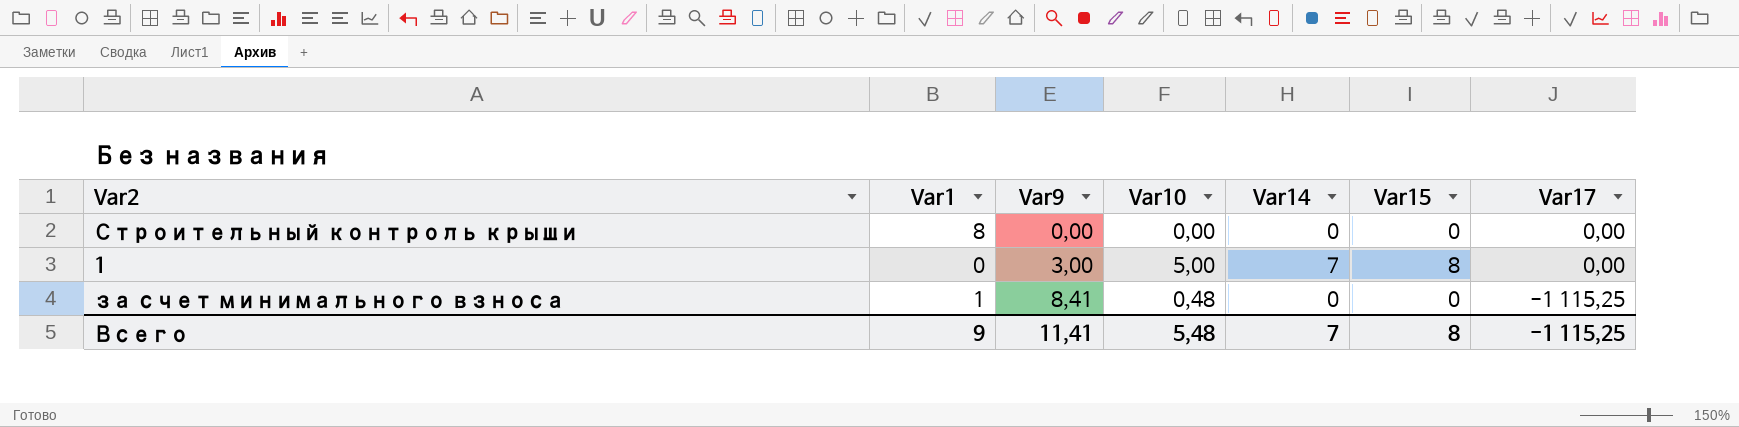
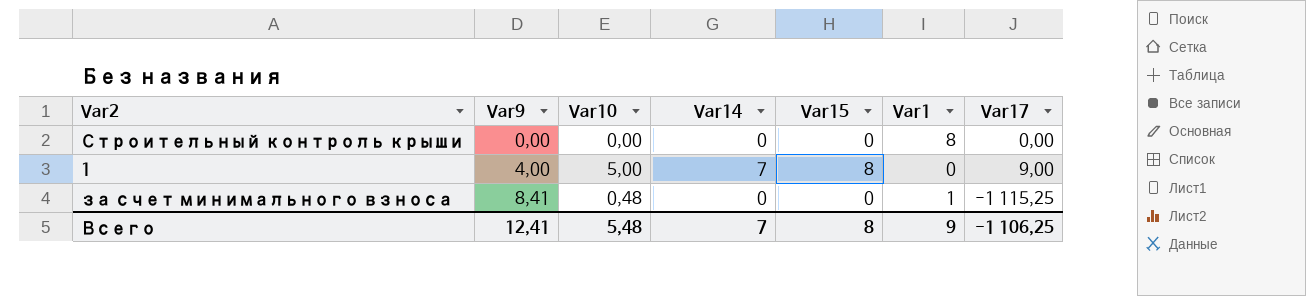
column Var1 | position: 2 -> 6
1 | Var9: 3,00 -> 4,00
1 | Var17: 0,00 -> 9,00
Всего | Var9: 11,41 -> 12,41
Всего | Var17: -1 115,25 -> -1 106,25

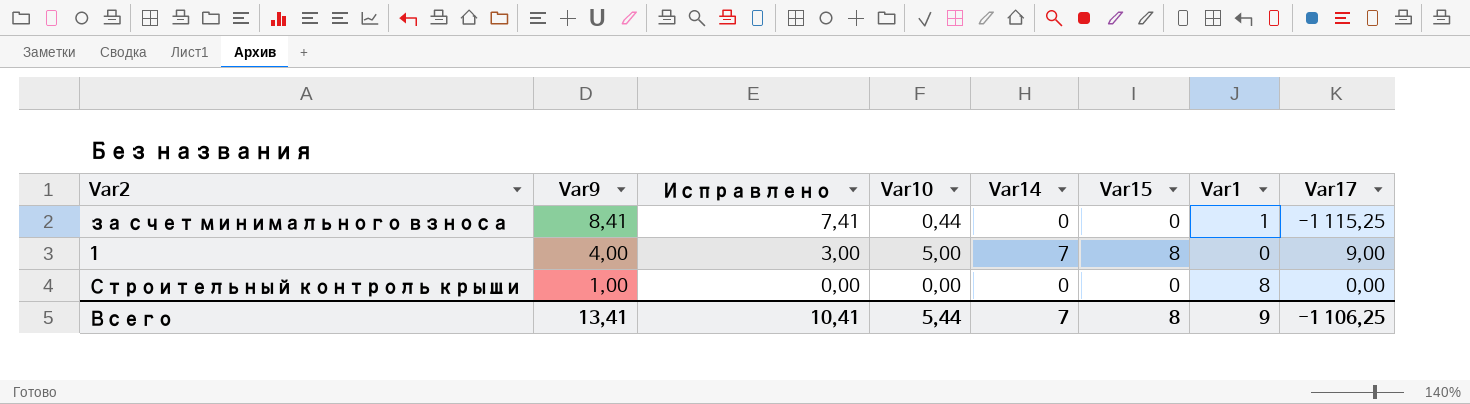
row order: Var9 ascending -> Var9 descending
column Исправлено | formula: none -> [Var9] - 1
за счет минимального взноса | Var10: 0,48 -> 0,44
Строительный контроль крыши | Var9: 0,00 -> 1,00
Всего | Var9: 12,41 -> 13,41
Всего | Var10: 5,48 -> 5,44

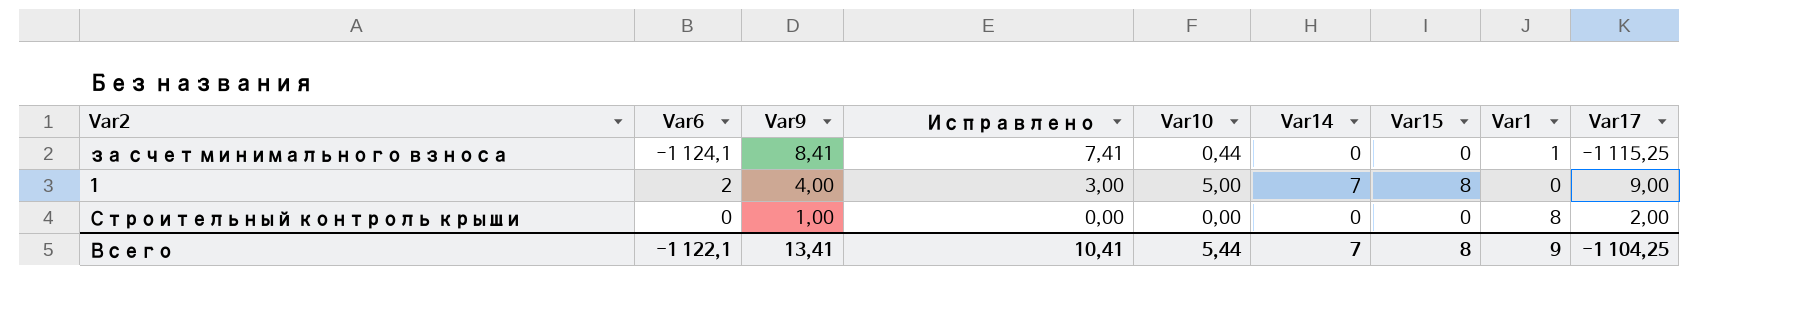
column Var6 | position: none -> 2
Строительный контроль крыши | Var17: 0,00 -> 2,00
Всего | Var17: -1 106,25 -> -1 104,25

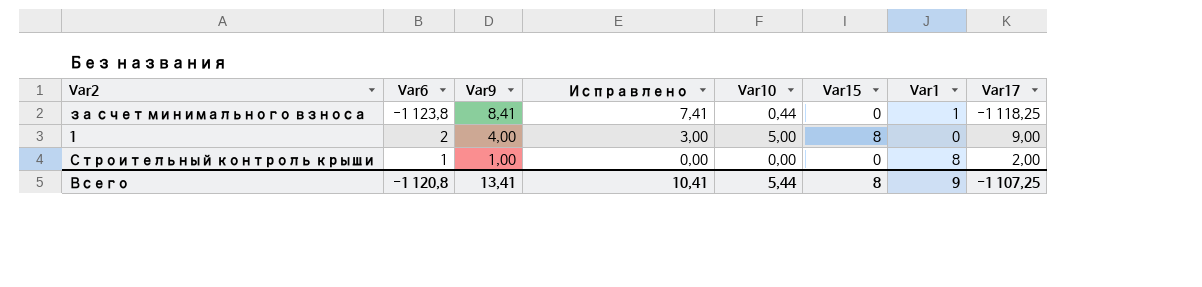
column Var14 | position: 6 -> none
за счет минимального взноса | Var6: -1 124,1 -> -1 123,8
за счет минимального взноса | Var17: -1 115,25 -> -1 118,25
Строительный контроль крыши | Var6: 0 -> 1
Всего | Var6: -1 122,1 -> -1 120,8
Всего | Var17: -1 104,25 -> -1 107,25

